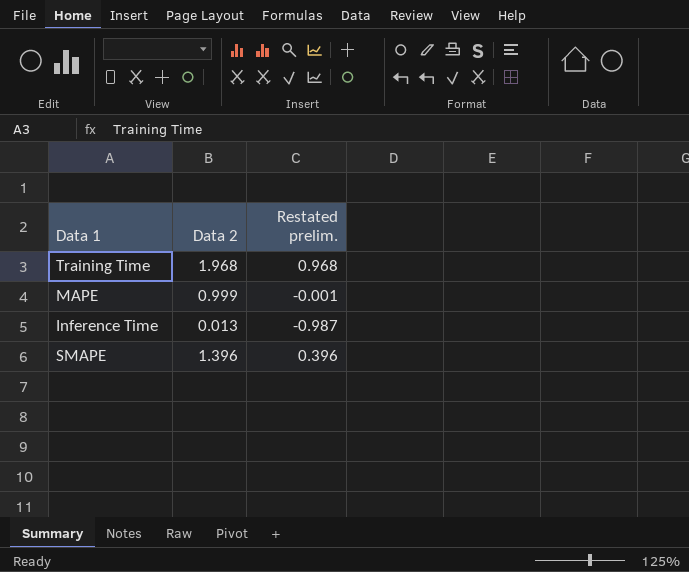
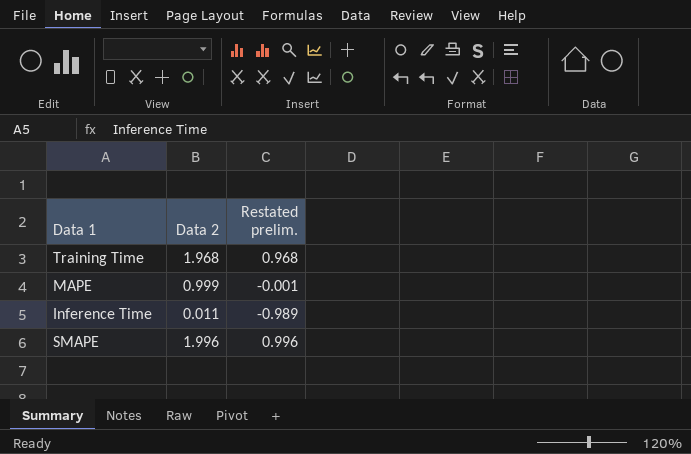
Inference Time | Data 2: 0.013 -> 0.011
Inference Time | Restated prelim.: -0.987 -> -0.989
SMAPE | Data 2: 1.396 -> 1.996
SMAPE | Restated prelim.: 0.396 -> 0.996

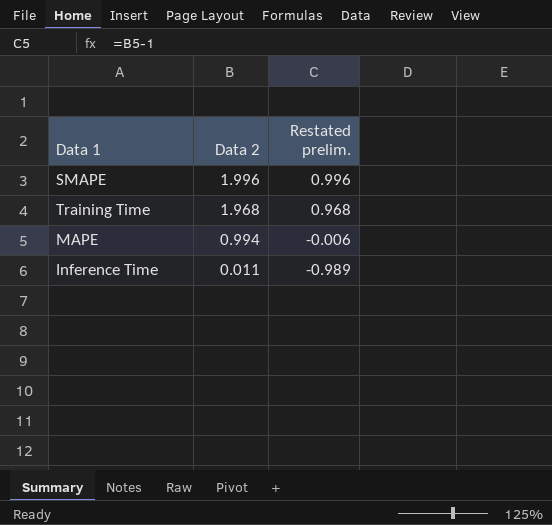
row order: none -> Data 2 descending
MAPE | Data 2: 0.999 -> 0.994
MAPE | Restated prelim.: -0.001 -> -0.006

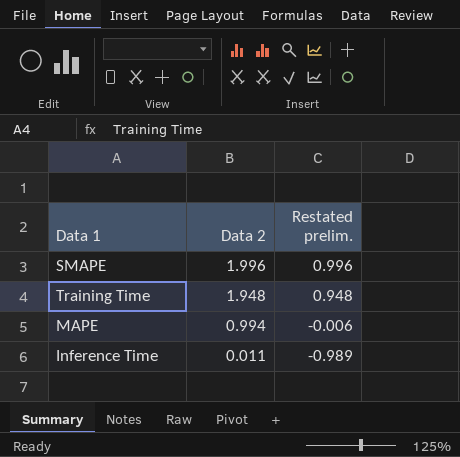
Training Time | Data 2: 1.968 -> 1.948
Training Time | Restated prelim.: 0.968 -> 0.948

